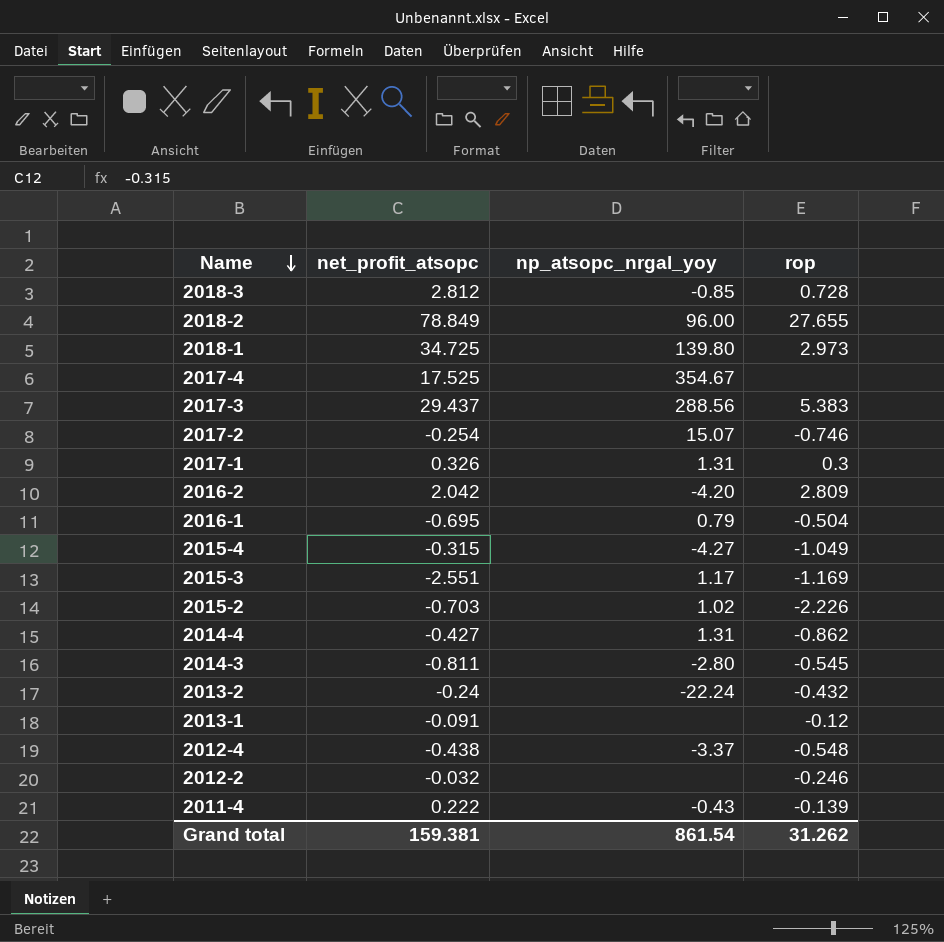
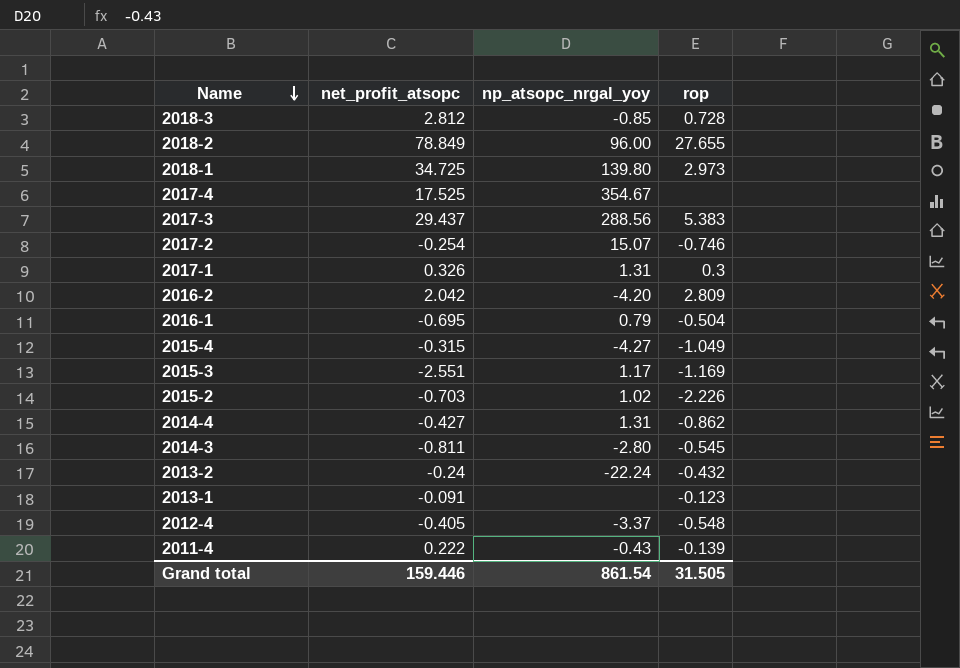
row 2012-2: -0.032 | none | -0.246 -> none
2013-1 | rop: -0.12 -> -0.123
2012-4 | net_profit_atsopc: -0.438 -> -0.405
Grand total | net_profit_atsopc: 159.381 -> 159.446
Grand total | rop: 31.262 -> 31.505

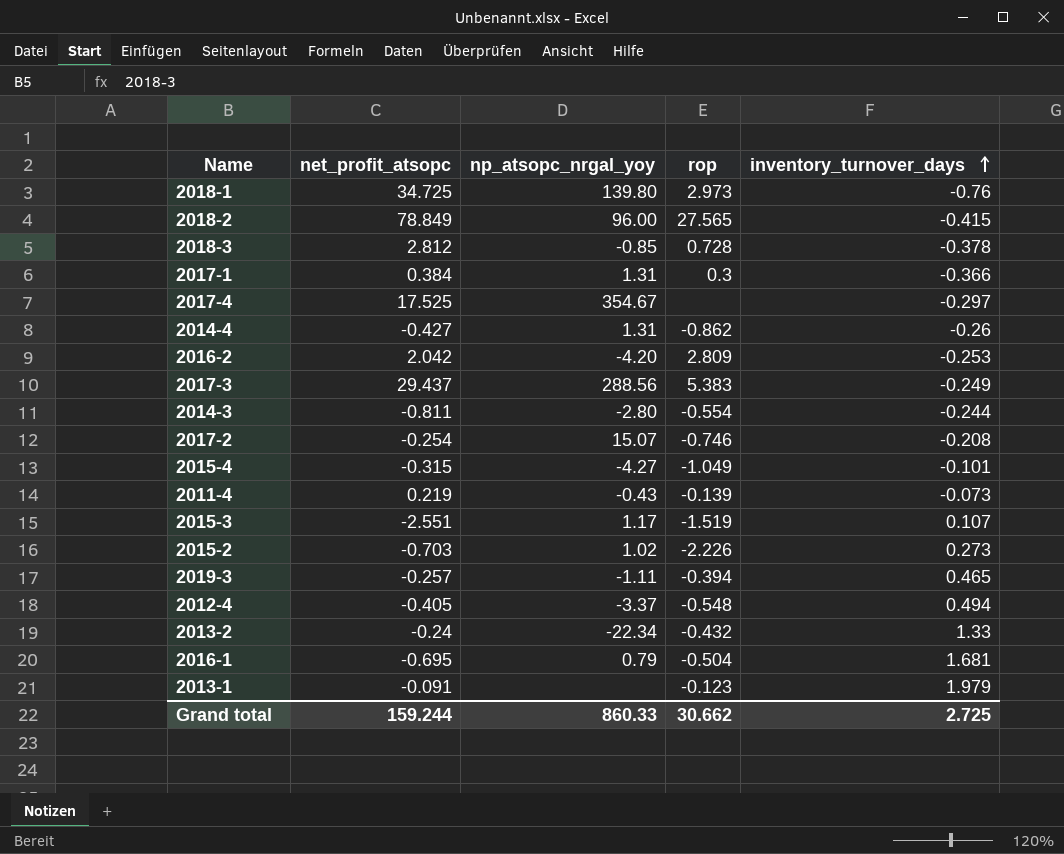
row order: Name descending -> inventory_turnover_days ascending
column inventory_turnover_days | position: none -> 5
2018-2 | rop: 27.655 -> 27.565
2017-1 | net_profit_atsopc: 0.326 -> 0.384
2014-3 | rop: -0.545 -> -0.554
2011-4 | net_profit_atsopc: 0.222 -> 0.219
2015-3 | rop: -1.169 -> -1.519
row 2019-3: none -> -0.257 | -1.11 | -0.394 | 0.465
2013-2 | np_atsopc_nrgal_yoy: -22.24 -> -22.34
Grand total | net_profit_atsopc: 159.446 -> 159.244
Grand total | np_atsopc_nrgal_yoy: 861.54 -> 860.33
Grand total | rop: 31.505 -> 30.662

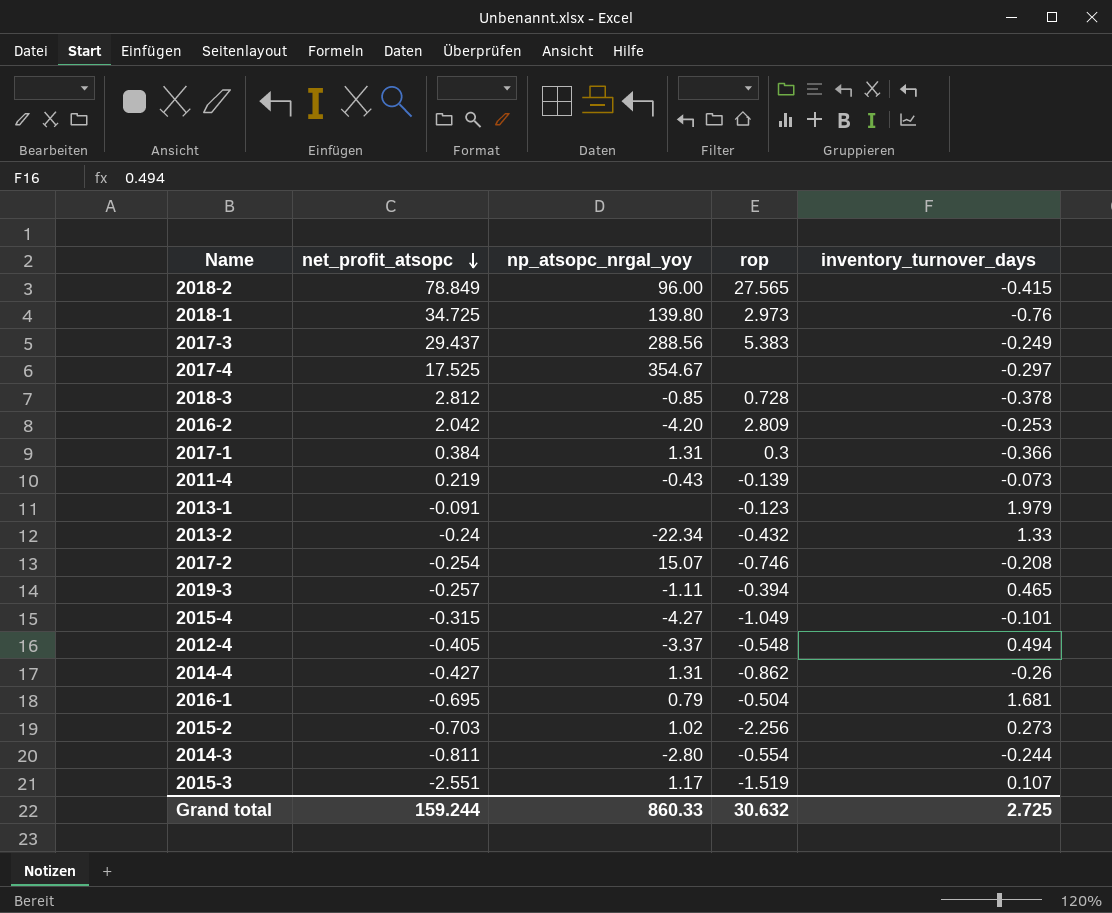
row order: inventory_turnover_days ascending -> net_profit_atsopc descending
2015-2 | rop: -2.226 -> -2.256
Grand total | rop: 30.662 -> 30.632

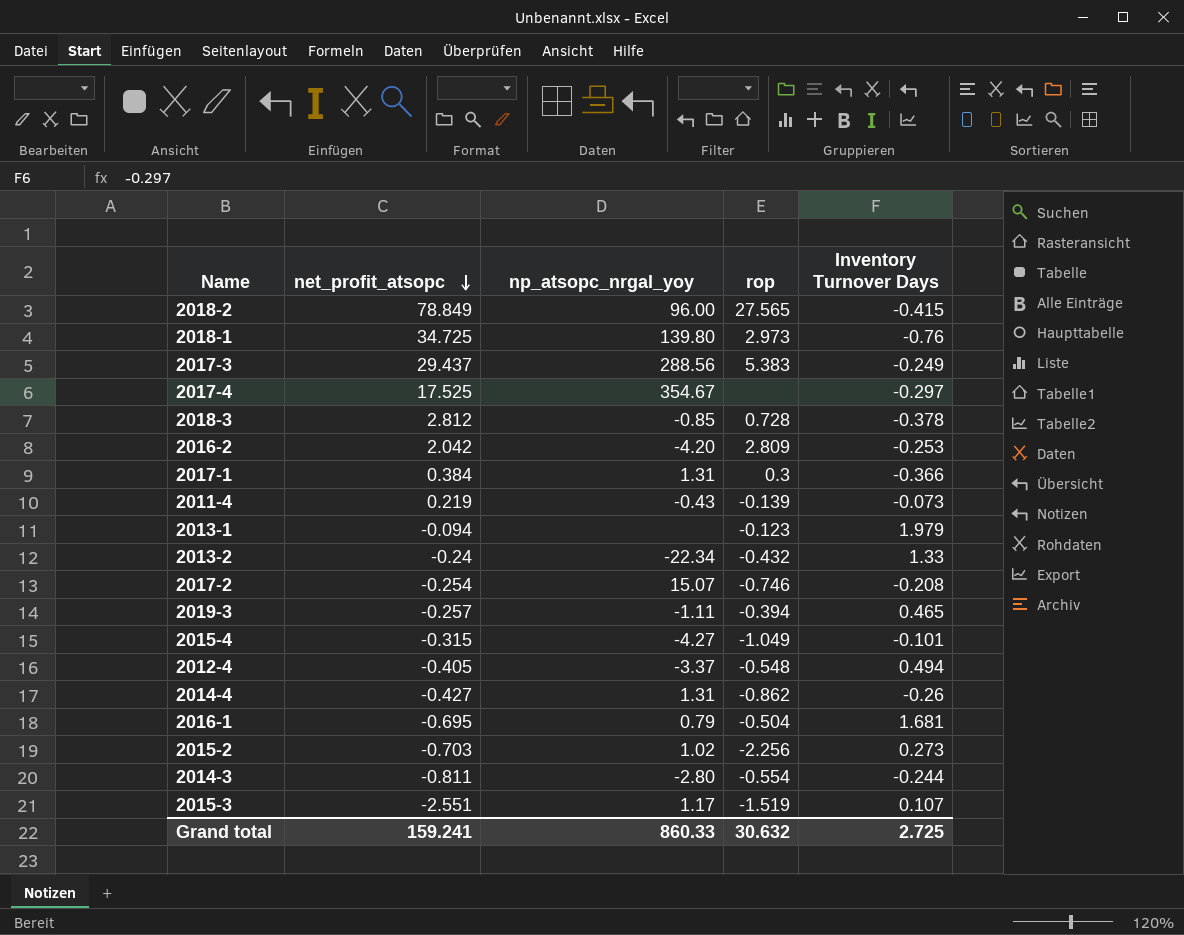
column name: inventory_turnover_days -> Inventory Turnover Days
2013-1 | net_profit_atsopc: -0.091 -> -0.094
Grand total | net_profit_atsopc: 159.244 -> 159.241

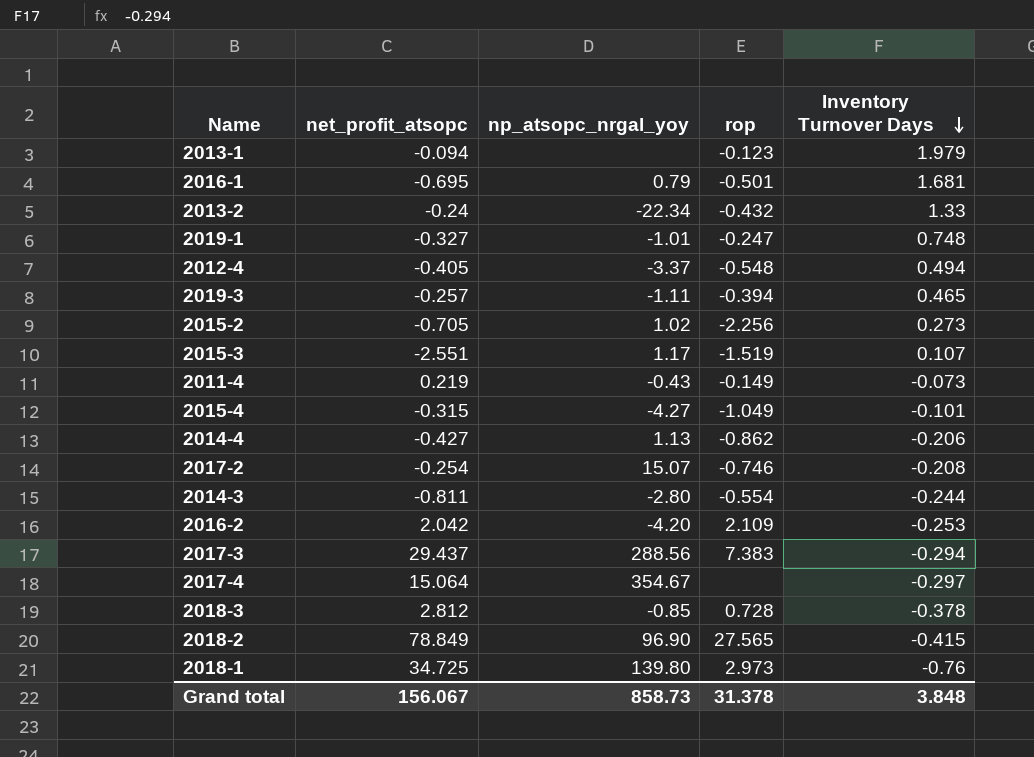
row order: net_profit_atsopc descending -> Inventory Turnover Days descending
row 2017-1: 0.384 | 1.31 | 0.3 | -0.366 -> none
2016-1 | rop: -0.504 -> -0.501
row 2019-1: none -> -0.327 | -1.01 | -0.247 | 0.748
2015-2 | net_profit_atsopc: -0.703 -> -0.705
2011-4 | rop: -0.139 -> -0.149
2014-4 | np_atsopc_nrgal_yoy: 1.31 -> 1.13
2014-4 | Inventory Turnover Days: -0.26 -> -0.206
2016-2 | rop: 2.809 -> 2.109
2017-3 | rop: 5.383 -> 7.383
2017-3 | Inventory Turnover Days: -0.249 -> -0.294
2017-4 | net_profit_atsopc: 17.525 -> 15.064
2018-2 | np_atsopc_nrgal_yoy: 96.00 -> 96.90
Grand total | net_profit_atsopc: 159.241 -> 156.067
Grand total | np_atsopc_nrgal_yoy: 860.33 -> 858.73
Grand total | rop: 30.632 -> 31.378
Grand total | Inventory Turnover Days: 2.725 -> 3.848

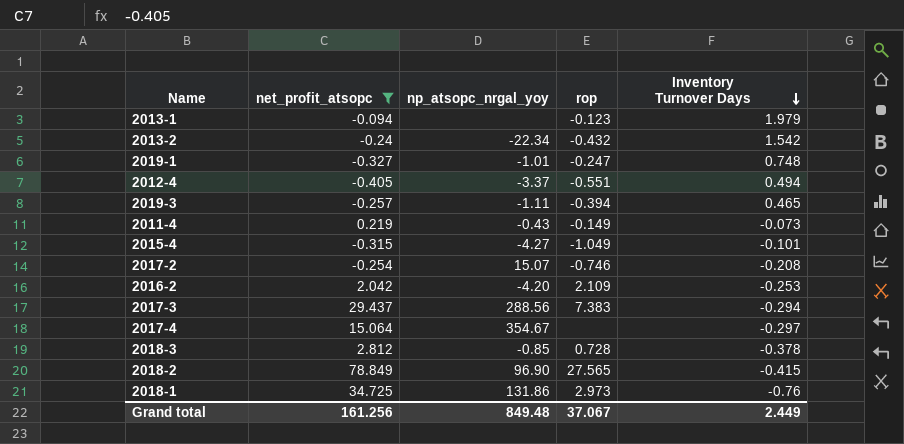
filter: none -> net_profit_atsopc >= -0.405
2013-2 | Inventory Turnover Days: 1.33 -> 1.542
2012-4 | rop: -0.548 -> -0.551
2018-1 | np_atsopc_nrgal_yoy: 139.80 -> 131.86
Grand total | net_profit_atsopc: 156.067 -> 161.256
Grand total | np_atsopc_nrgal_yoy: 858.73 -> 849.48
Grand total | rop: 31.378 -> 37.067
Grand total | Inventory Turnover Days: 3.848 -> 2.449

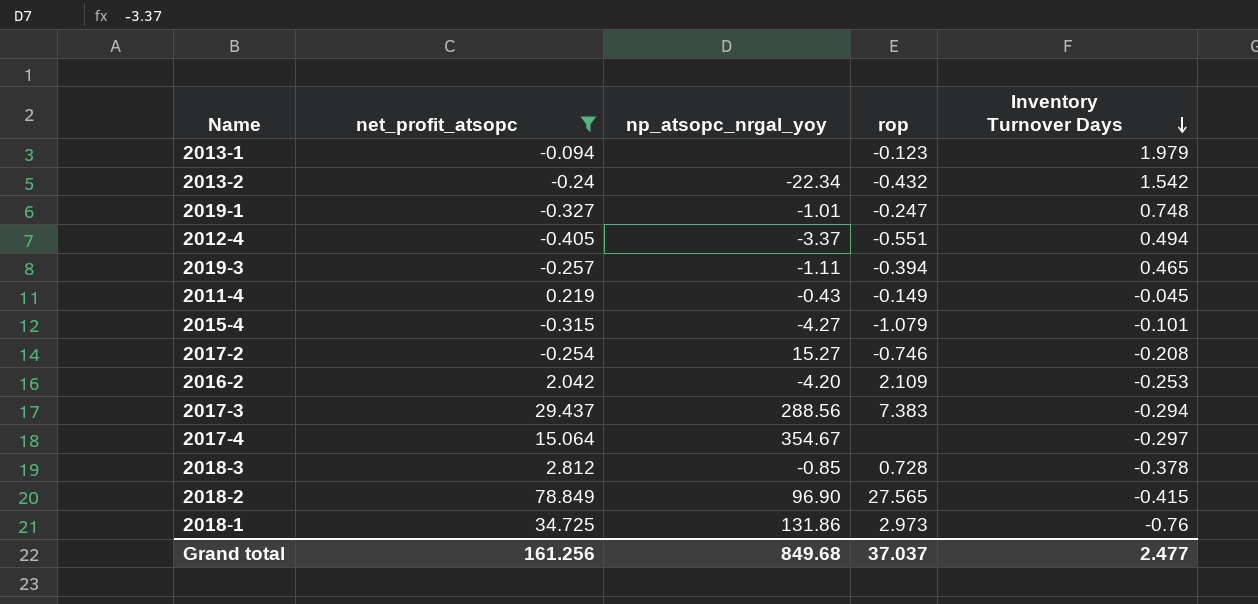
2011-4 | Inventory Turnover Days: -0.073 -> -0.045
2015-4 | rop: -1.049 -> -1.079
2017-2 | np_atsopc_nrgal_yoy: 15.07 -> 15.27
Grand total | np_atsopc_nrgal_yoy: 849.48 -> 849.68
Grand total | rop: 37.067 -> 37.037
Grand total | Inventory Turnover Days: 2.449 -> 2.477

